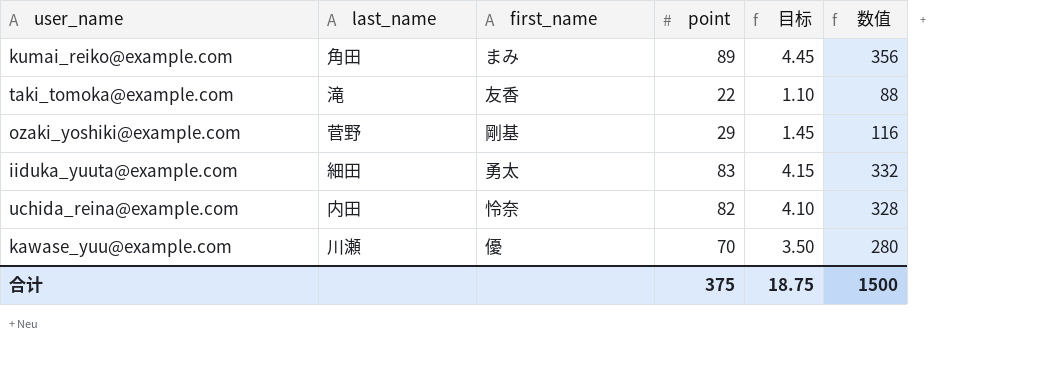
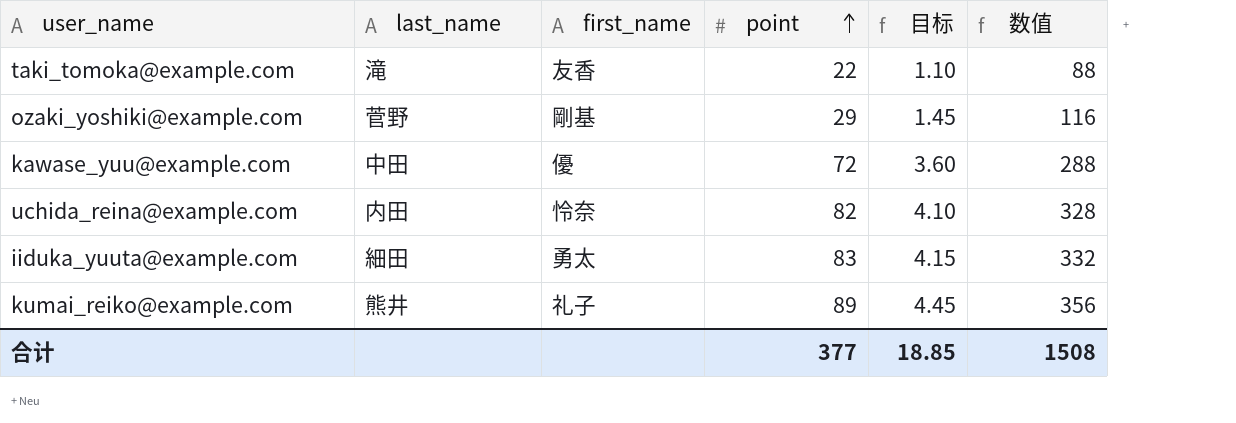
row order: none -> point ascending
kawase_yuu@example.com | last_name: 川瀬 -> 中田
kawase_yuu@example.com | point: 70 -> 72
kawase_yuu@example.com | 目标: 3.50 -> 3.60
kawase_yuu@example.com | 数值: 280 -> 288
kumai_reiko@example.com | last_name: 角田 -> 熊井
kumai_reiko@example.com | first_name: まみ -> 礼子
合计 | point: 375 -> 377
合计 | 目标: 18.75 -> 18.85
合计 | 数值: 1500 -> 1508

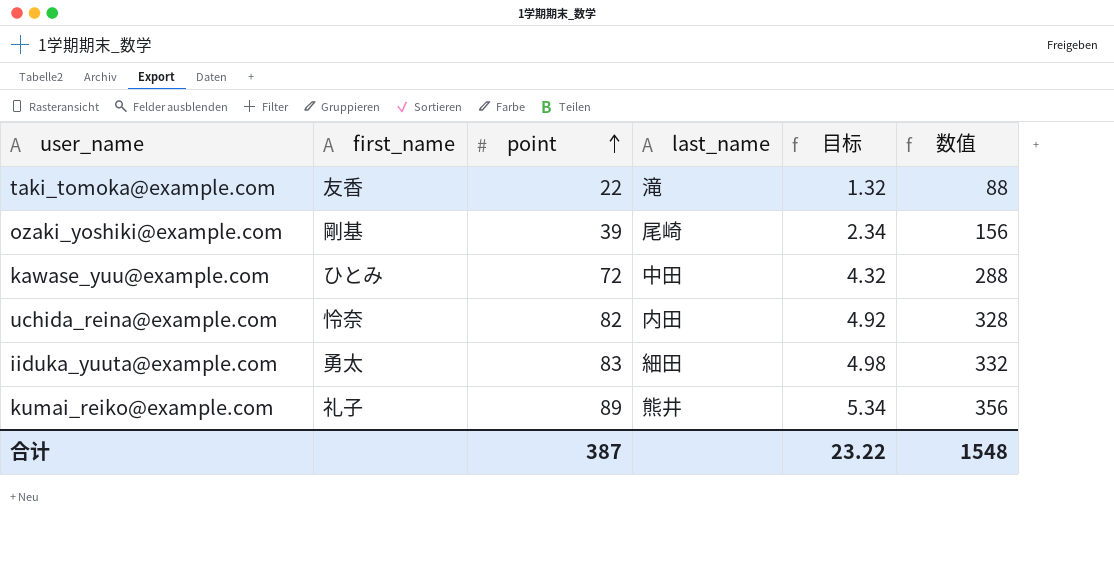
column last_name | position: 2 -> 4
column 目标 | formula: [point] * 0.05 -> [point] * 0.06
ozaki_yoshiki@example.com | point: 29 -> 39
ozaki_yoshiki@example.com | last_name: 菅野 -> 尾崎
ozaki_yoshiki@example.com | 数值: 116 -> 156
kawase_yuu@example.com | first_name: 優 -> ひとみ
合计 | point: 377 -> 387
合计 | 目标: 18.85 -> 23.22
合计 | 数值: 1508 -> 1548

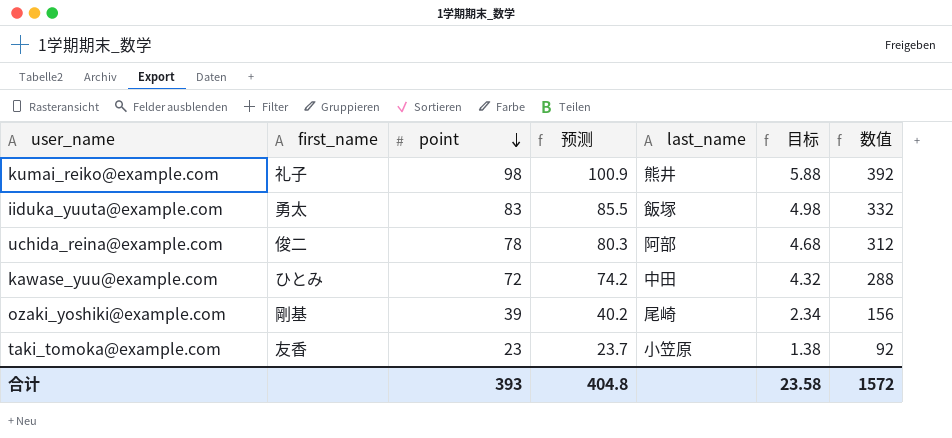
row order: point ascending -> point descending
column 预测 | formula: none -> [point] * 1.03
kumai_reiko@example.com | point: 89 -> 98
kumai_reiko@example.com | 目标: 5.34 -> 5.88
kumai_reiko@example.com | 数值: 356 -> 392
iiduka_yuuta@example.com | last_name: 細田 -> 飯塚
uchida_reina@example.com | first_name: 怜奈 -> 俊二
uchida_reina@example.com | point: 82 -> 78
uchida_reina@example.com | last_name: 内田 -> 阿部
uchida_reina@example.com | 目标: 4.92 -> 4.68
uchida_reina@example.com | 数值: 328 -> 312
taki_tomoka@example.com | point: 22 -> 23
taki_tomoka@example.com | last_name: 滝 -> 小笠原
taki_tomoka@example.com | 目标: 1.32 -> 1.38
taki_tomoka@example.com | 数值: 88 -> 92
合计 | point: 387 -> 393
合计 | 目标: 23.22 -> 23.58
合计 | 数值: 1548 -> 1572

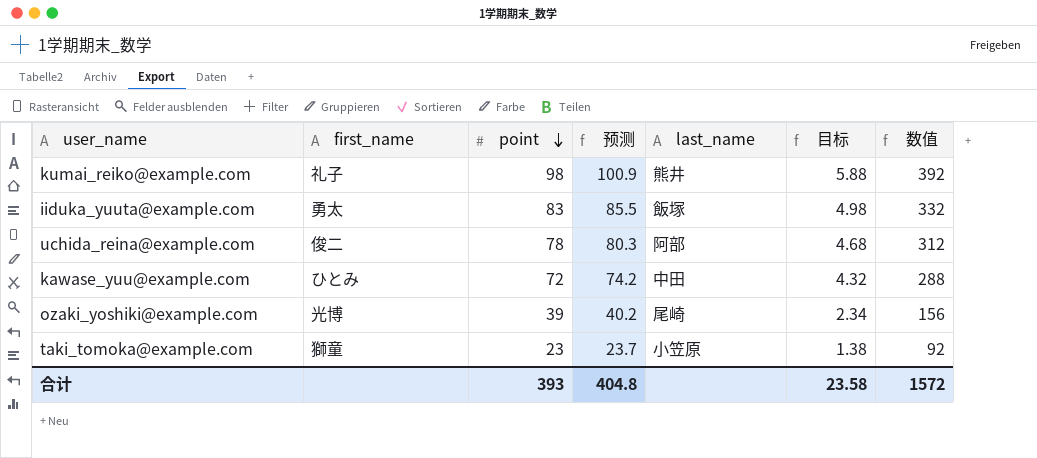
ozaki_yoshiki@example.com | first_name: 剛基 -> 光博
taki_tomoka@example.com | first_name: 友香 -> 獅童

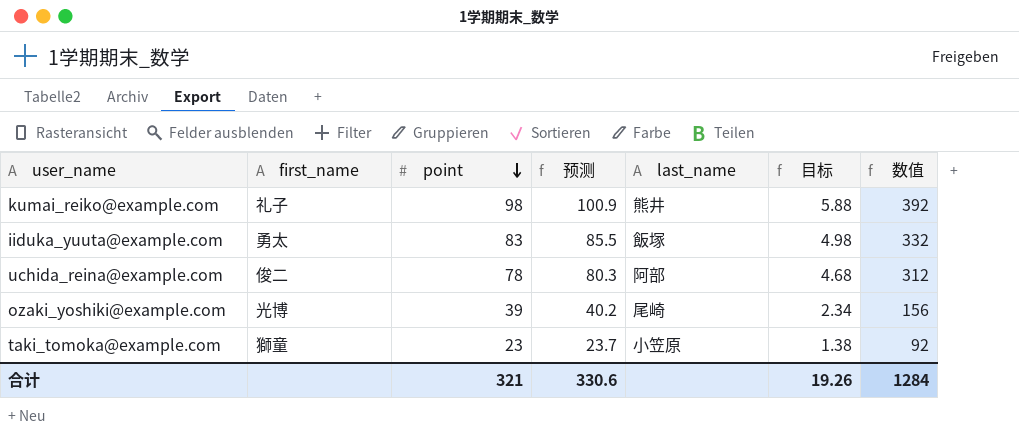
row kawase_yuu@example.com: ひとみ | 72 | 74.2 | 中田 | 4.32 | 288 -> none
合计 | point: 393 -> 321
合计 | 预测: 404.8 -> 330.6
合计 | 目标: 23.58 -> 19.26
合计 | 数值: 1572 -> 1284

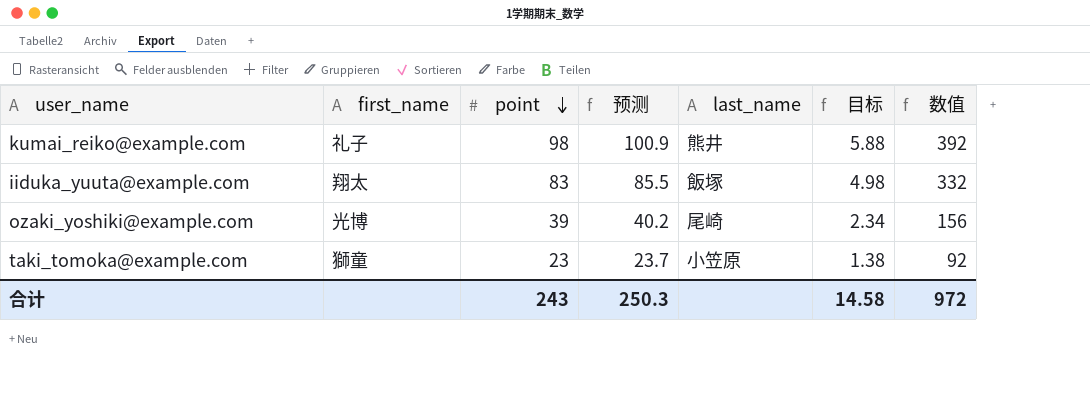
row uchida_reina@example.com: 俊二 | 78 | 80.3 | 阿部 | 4.68 | 312 -> none
iiduka_yuuta@example.com | first_name: 勇太 -> 翔太
合计 | point: 321 -> 243
合计 | 预测: 330.6 -> 250.3
合计 | 目标: 19.26 -> 14.58
合计 | 数值: 1284 -> 972

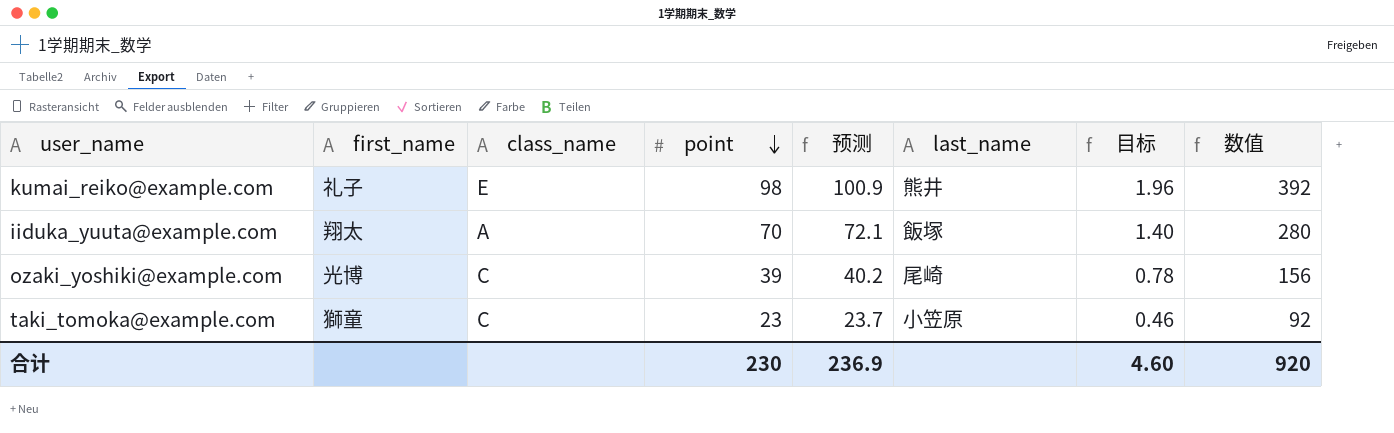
column class_name | position: none -> 3
column 目标 | formula: [point] * 0.06 -> [point] * 0.02
iiduka_yuuta@example.com | point: 83 -> 70
iiduka_yuuta@example.com | 预测: 85.5 -> 72.1
iiduka_yuuta@example.com | 数值: 332 -> 280
合计 | point: 243 -> 230
合计 | 预测: 250.3 -> 236.9
合计 | 目标: 14.58 -> 4.60
合计 | 数值: 972 -> 920

